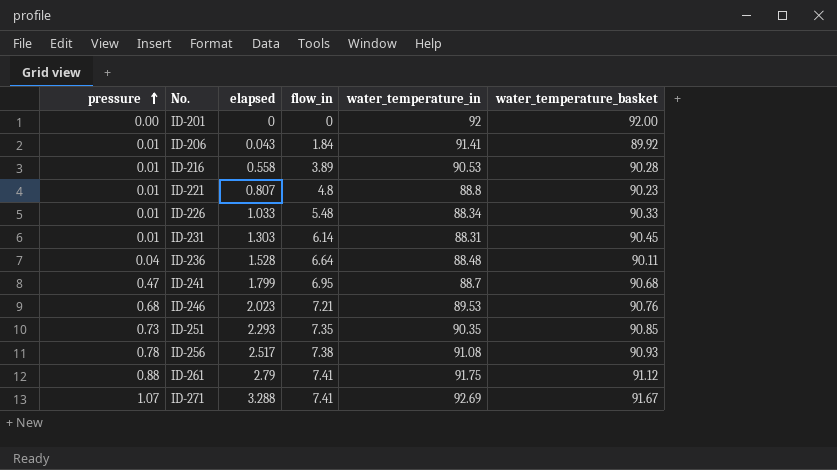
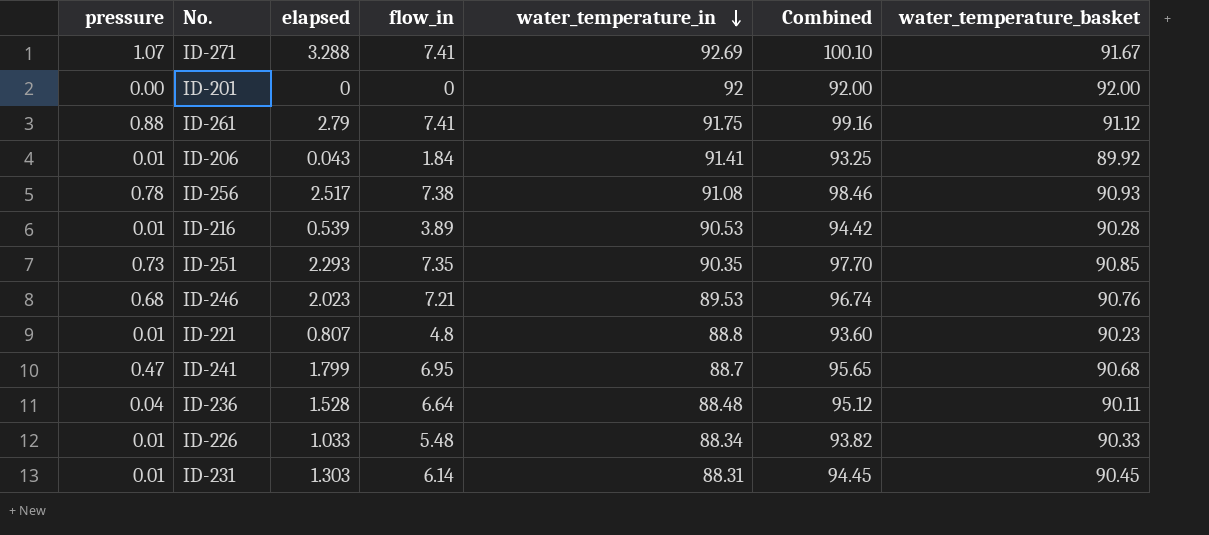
row order: pressure ascending -> water_temperature_in descending
column Combined | formula: none -> [flow_in] + [water_temperature_in]
ID-216 | elapsed: 0.558 -> 0.539

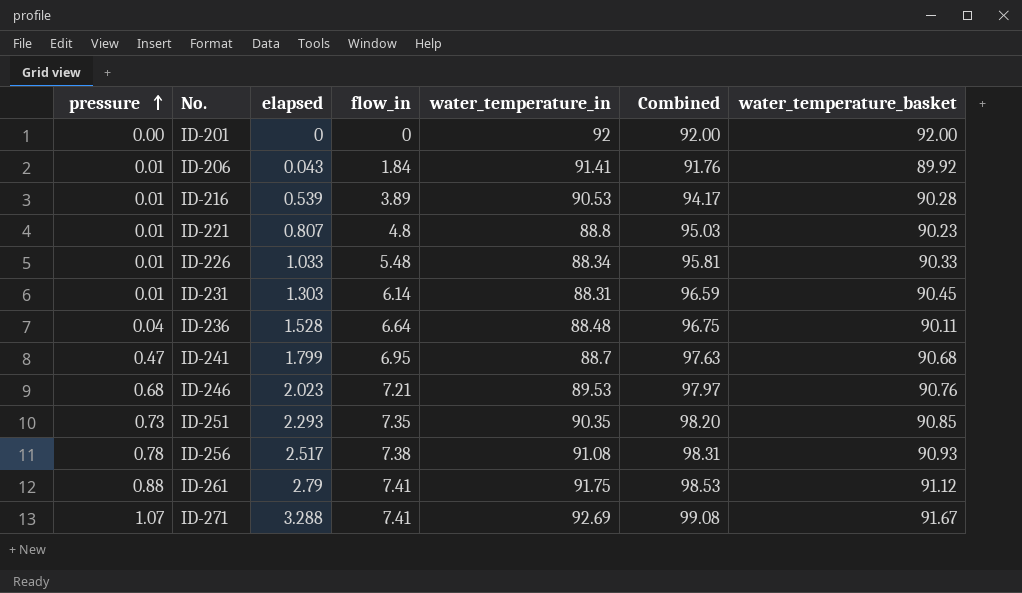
row order: water_temperature_in descending -> pressure ascending
column Combined | formula: [flow_in] + [water_temperature_in] -> [flow_in] + [water_temperature_basket]

